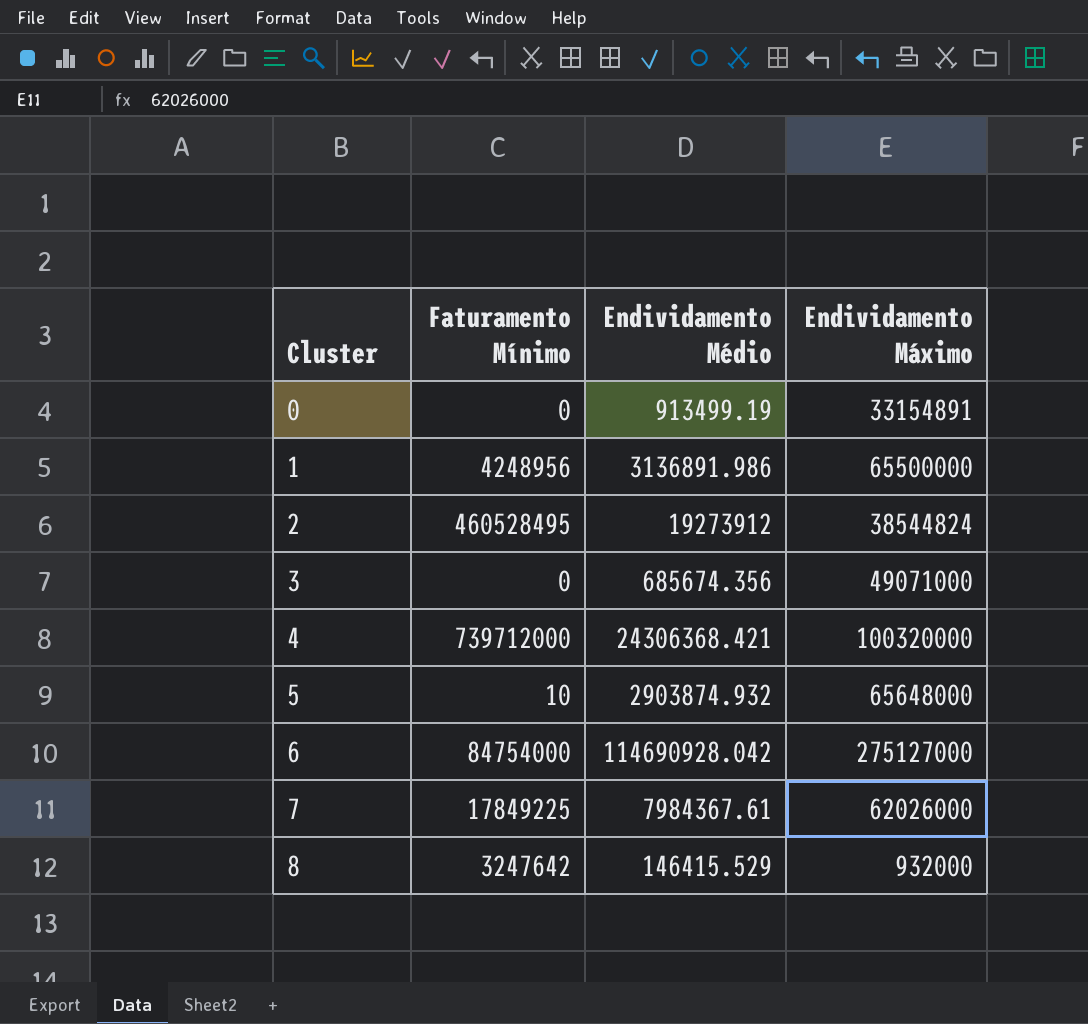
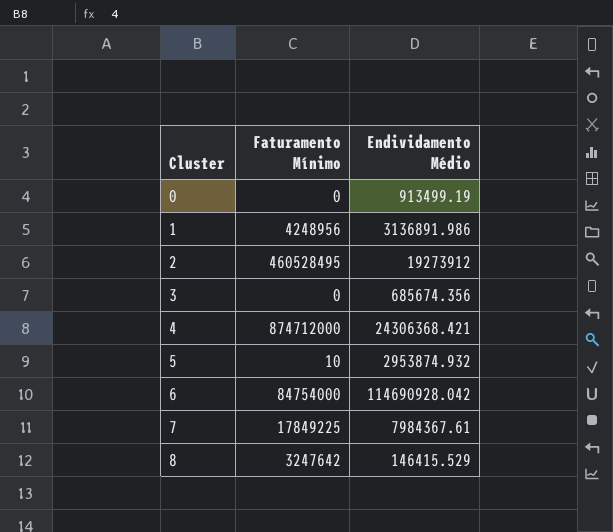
column Endividamento Máximo | position: 4 -> none
4 | Faturamento Mínimo: 739712000 -> 874712000
5 | Endividamento Médio: 2903874.932 -> 2953874.932

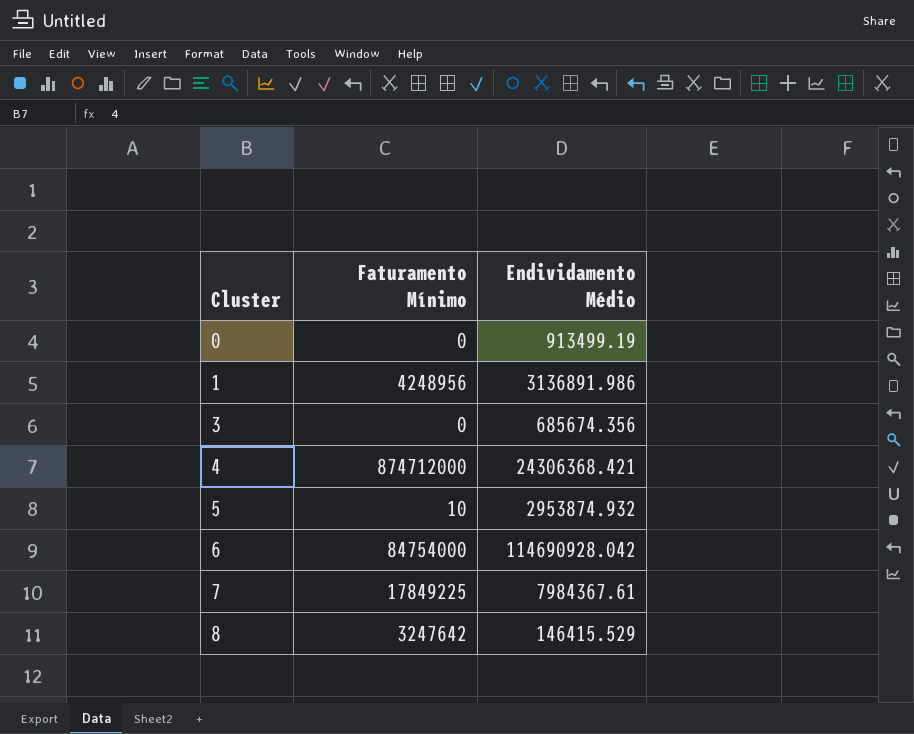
row 2: 460528495 | 19273912 -> none

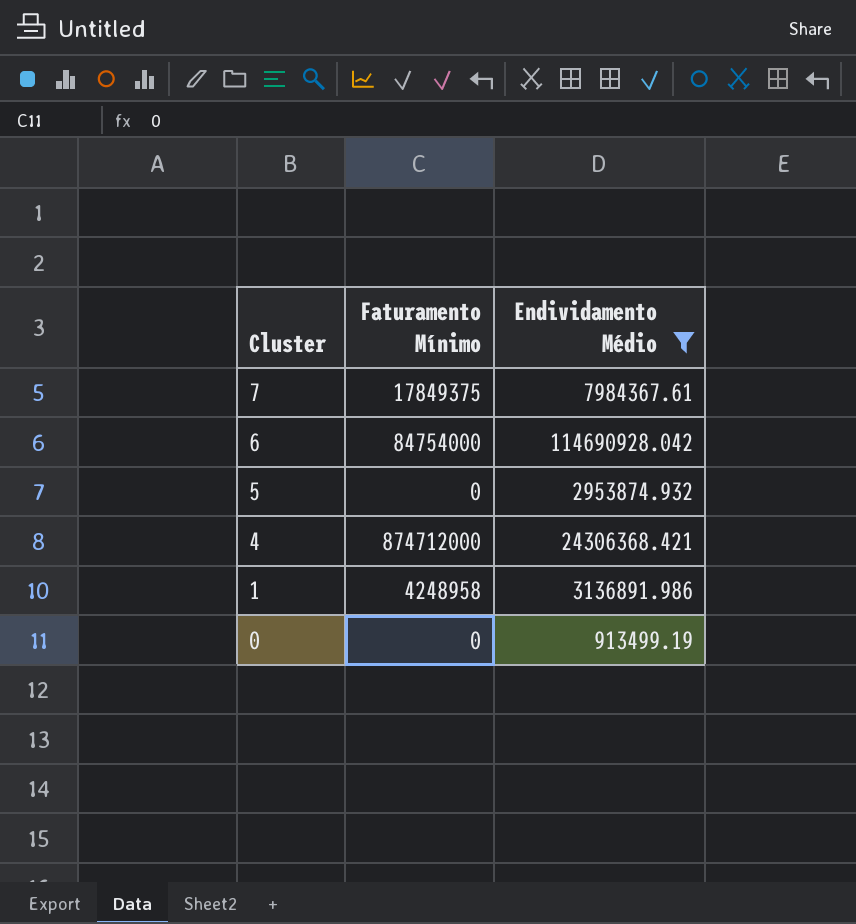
filter: none -> Endividamento Médio >= 913499.19
row order: Cluster ascending -> Cluster descending
7 | Faturamento Mínimo: 17849225 -> 17849375
5 | Faturamento Mínimo: 10 -> 0
1 | Faturamento Mínimo: 4248956 -> 4248958

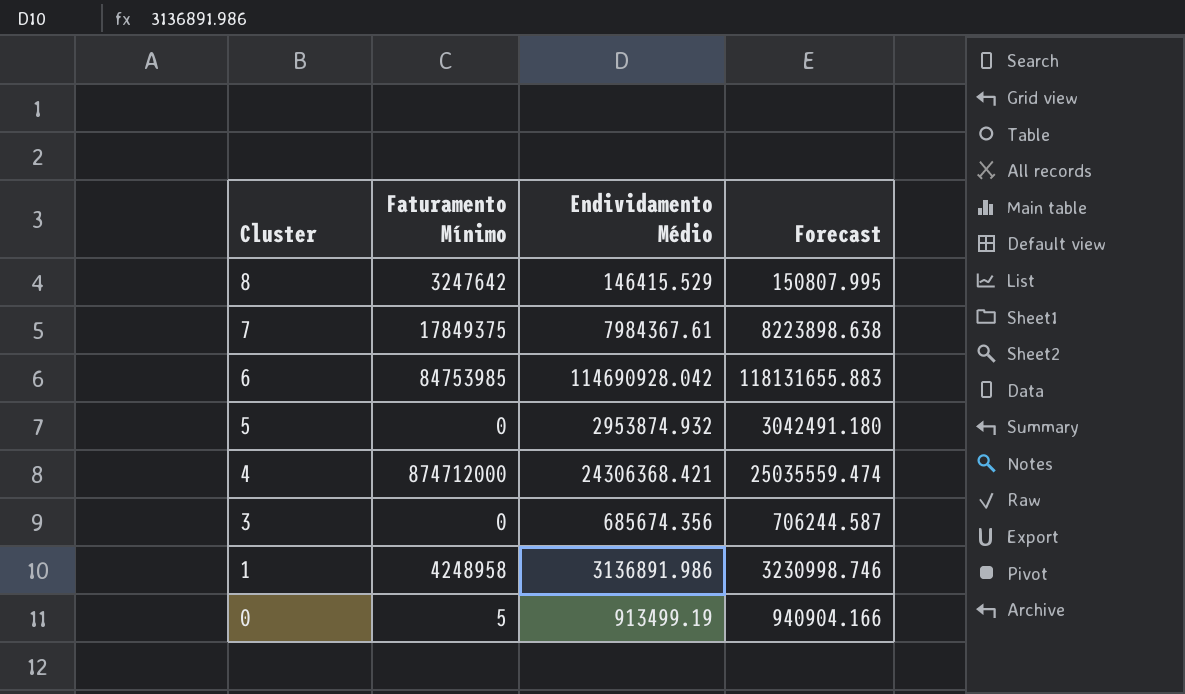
filter: Endividamento Médio >= 913499.19 -> none
column Forecast | formula: none -> [Endividamento Médio] * 1.03
6 | Faturamento Mínimo: 84754000 -> 84753985
0 | Faturamento Mínimo: 0 -> 5

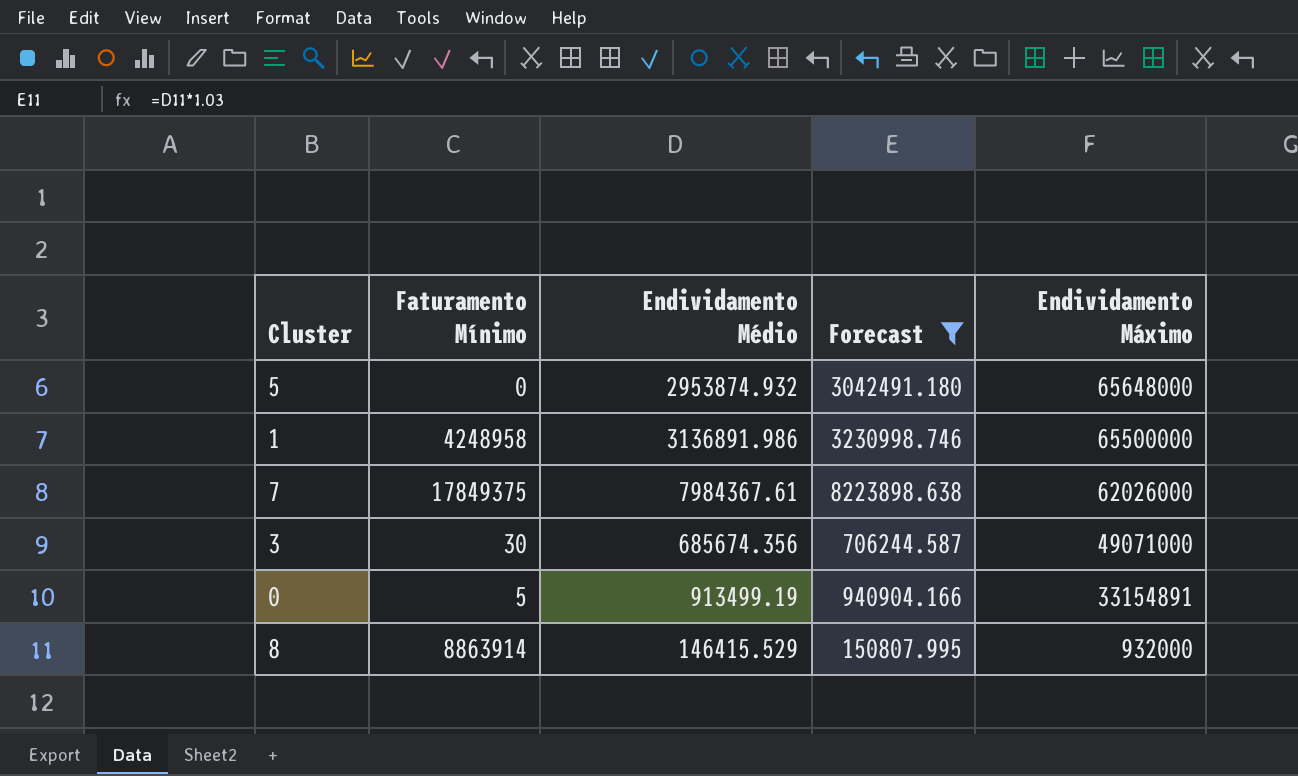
filter: none -> Forecast <= 8223898.638
row order: Cluster descending -> Endividamento Máximo descending
column Endividamento Máximo | position: none -> 5
3 | Faturamento Mínimo: 0 -> 30
8 | Faturamento Mínimo: 3247642 -> 8863914

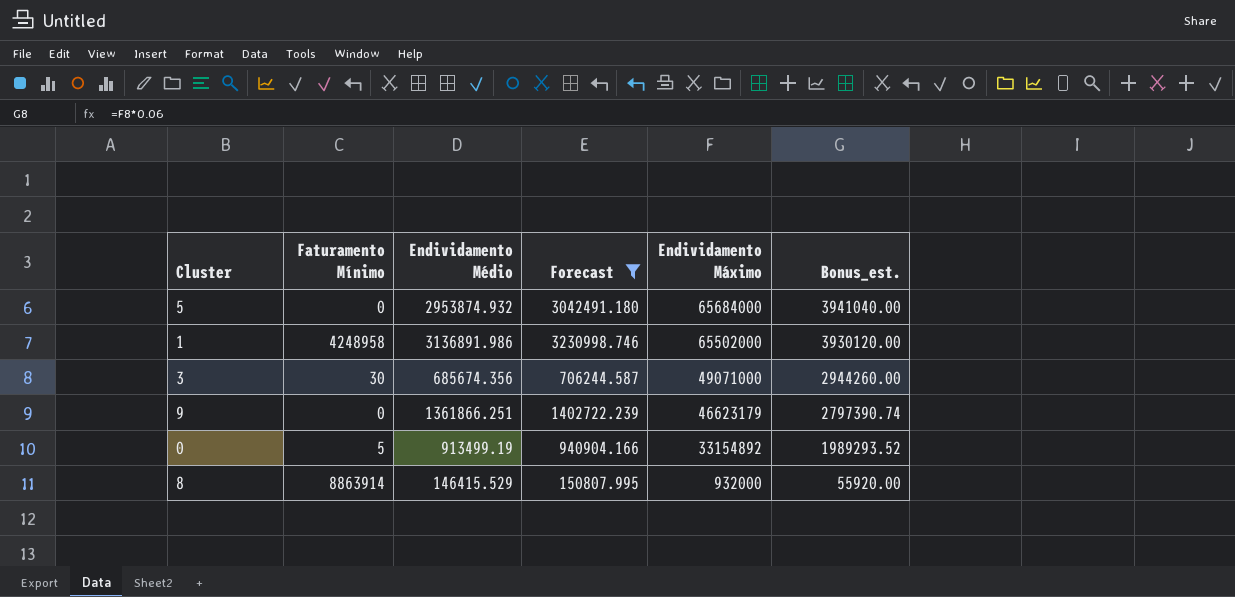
column Bonus_est. | formula: none -> [Endividamento Máximo] * 0.06
row 7: 17849375 | 7984367.61 | 8223898.638 | 62026000 -> none
5 | Endividamento Máximo: 65648000 -> 65684000
1 | Endividamento Máximo: 65500000 -> 65502000
row 9: none -> 0 | 1361866.251 | 1402722.239 | 46623179 | 2797390.74
0 | Endividamento Máximo: 33154891 -> 33154892

